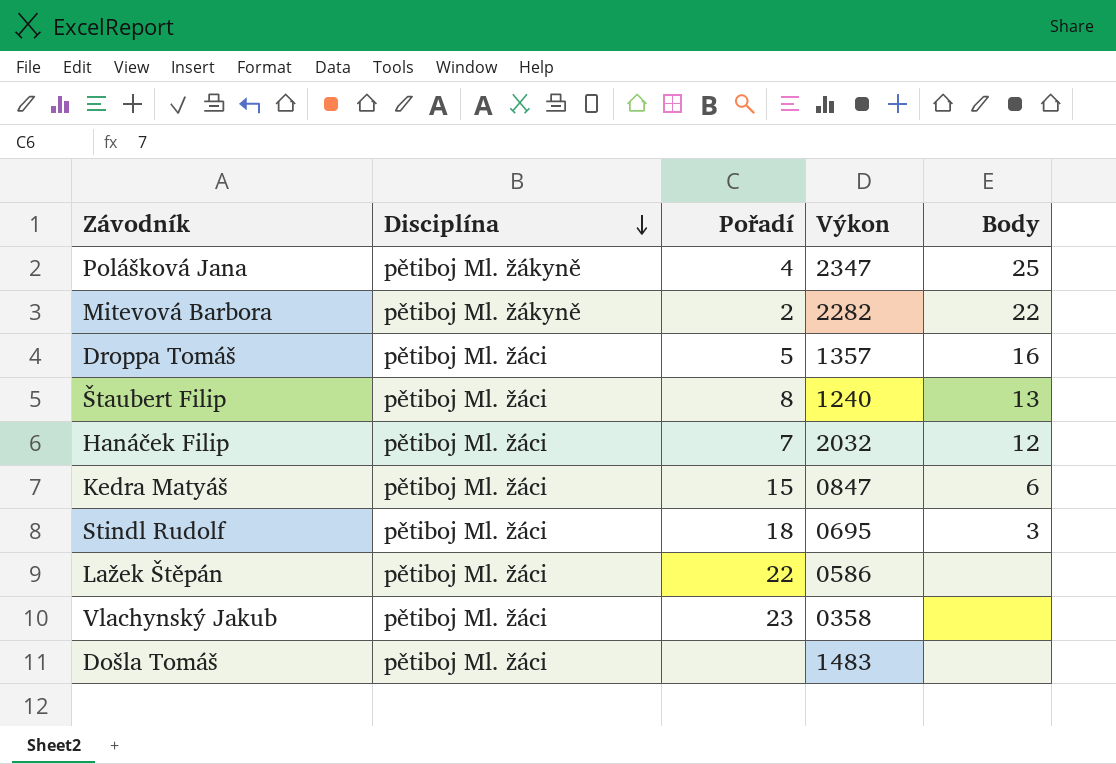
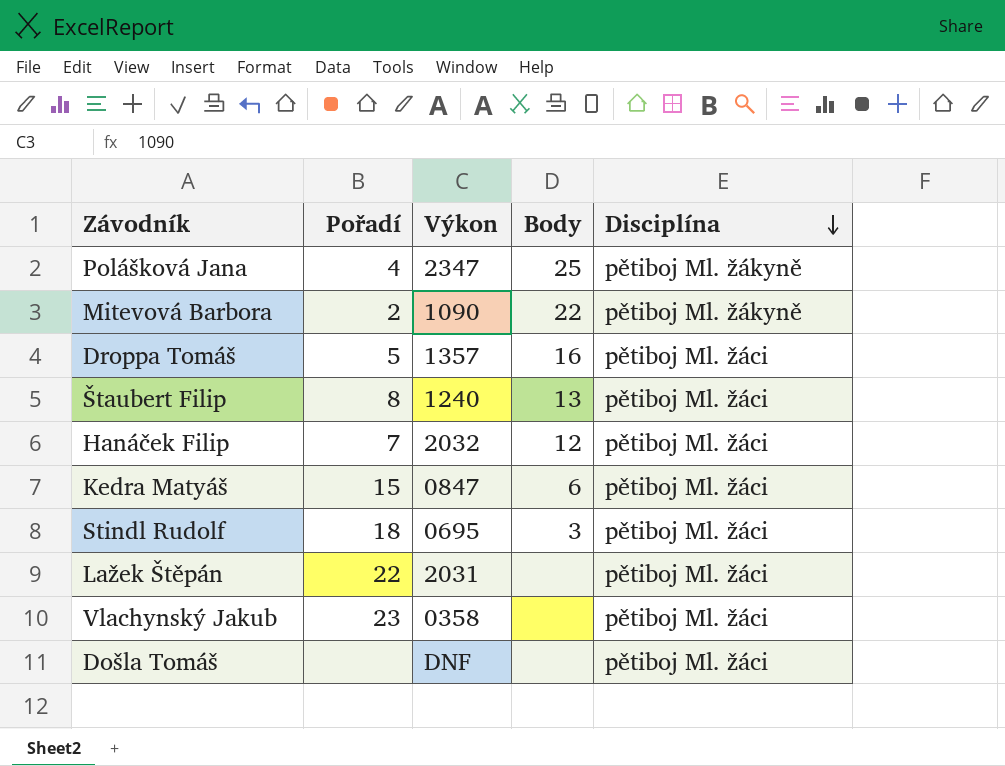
column Disciplína | position: 2 -> 5
Mitevová Barbora | Výkon: 2282 -> 1090
Lažek Štěpán | Výkon: 0586 -> 2031
Došla Tomáš | Výkon: 1483 -> DNF

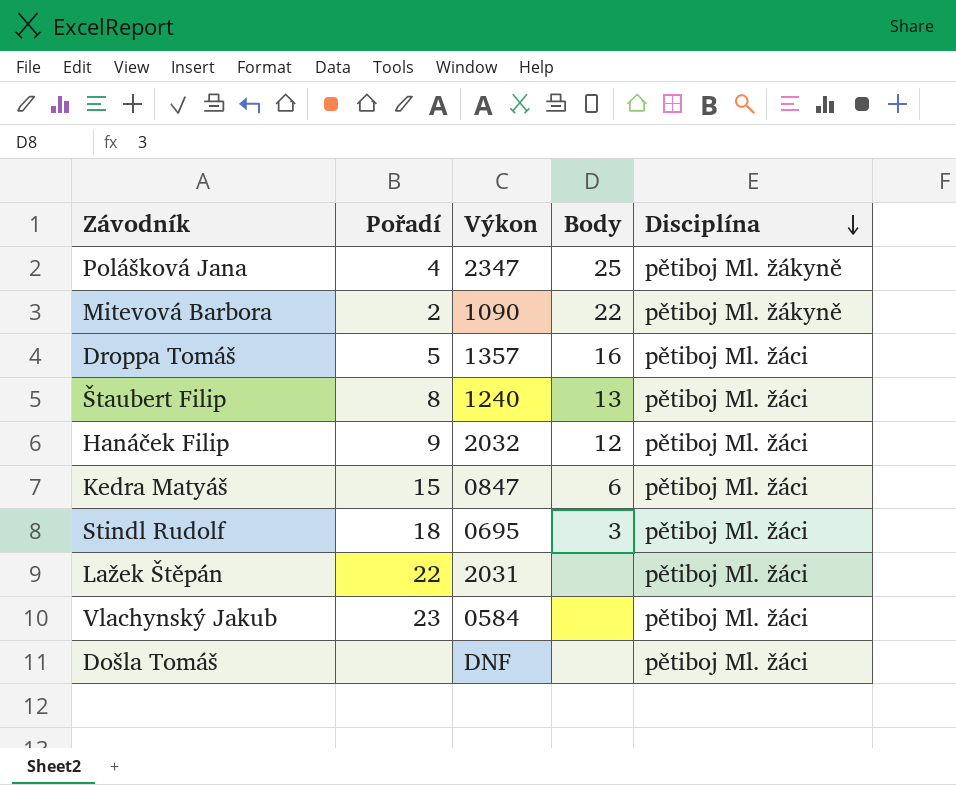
Hanáček Filip | Pořadí: 7 -> 9
Vlachynský Jakub | Výkon: 0358 -> 0584

